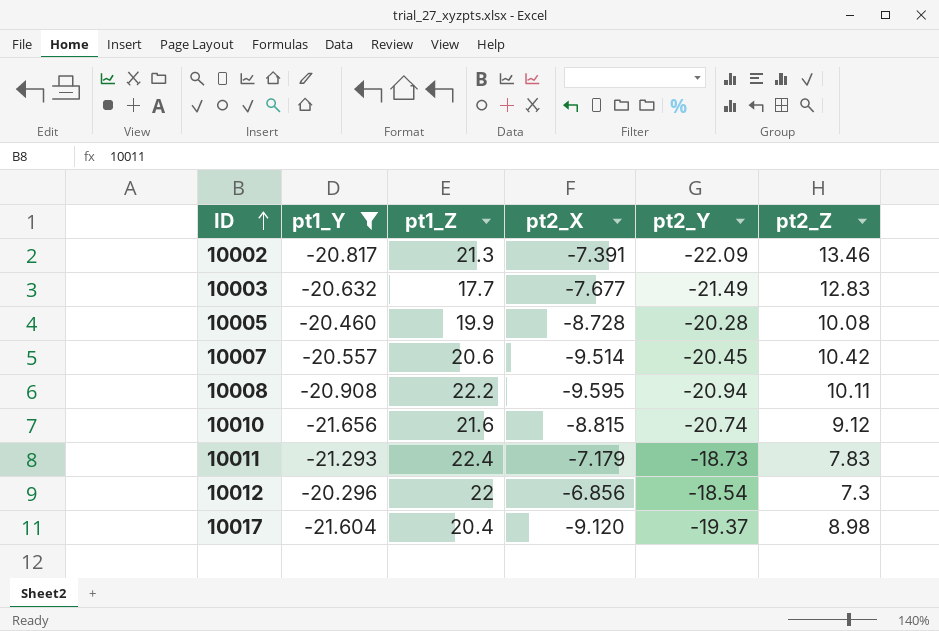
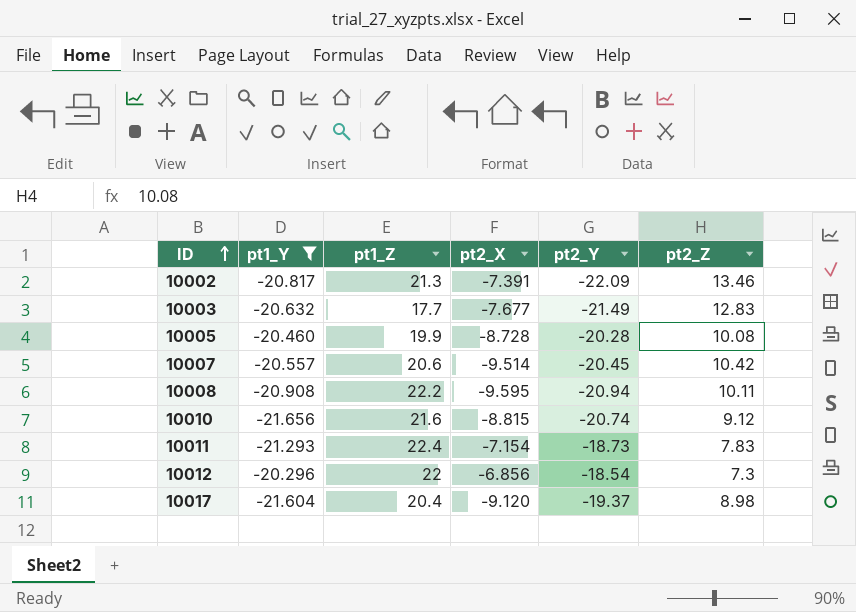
10011 | pt2_X: -7.179 -> -7.154

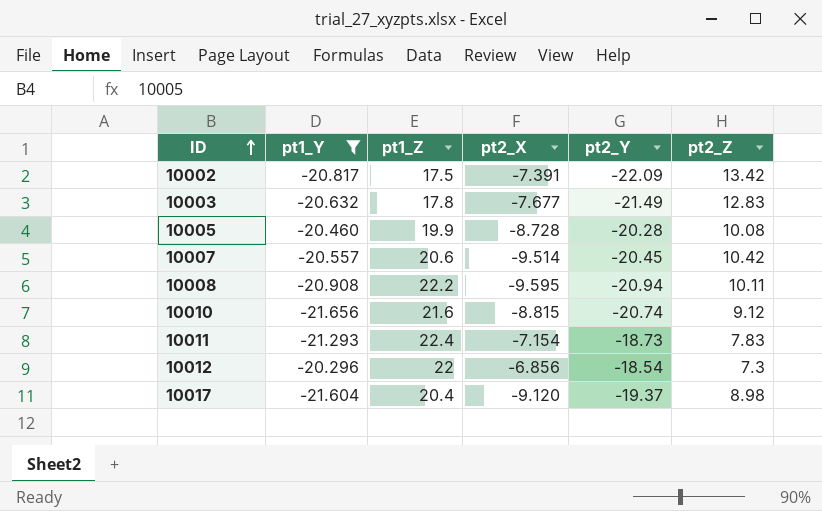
10002 | pt1_Z: 21.3 -> 17.5
10002 | pt2_Z: 13.46 -> 13.42
10003 | pt1_Z: 17.7 -> 17.8

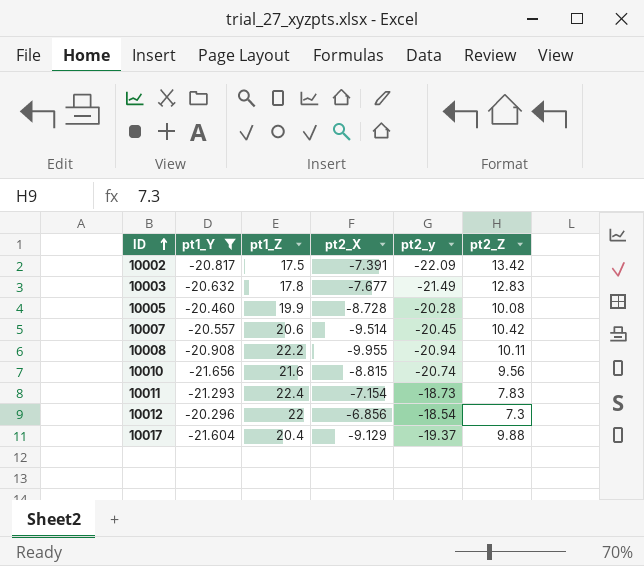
column name: pt2_Y -> pt2_y
10008 | pt2_X: -9.595 -> -9.955
10010 | pt2_Z: 9.12 -> 9.56
10017 | pt2_X: -9.120 -> -9.129
10017 | pt2_Z: 8.98 -> 9.88

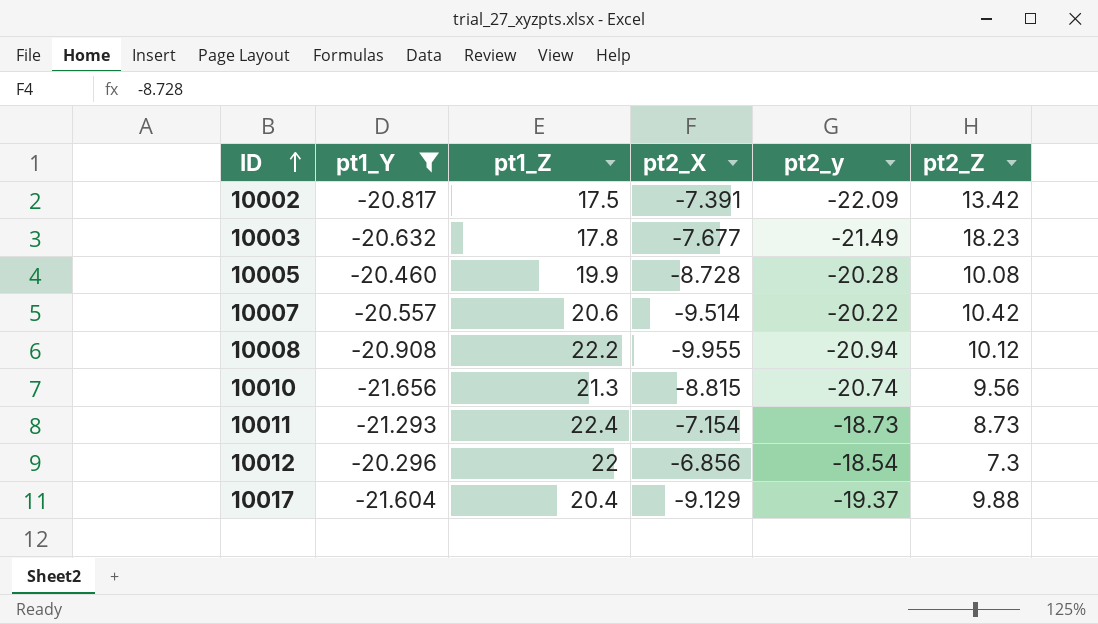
10003 | pt2_Z: 12.83 -> 18.23
10007 | pt2_y: -20.45 -> -20.22
10008 | pt2_Z: 10.11 -> 10.12
10010 | pt1_Z: 21.6 -> 21.3
10011 | pt2_Z: 7.83 -> 8.73

